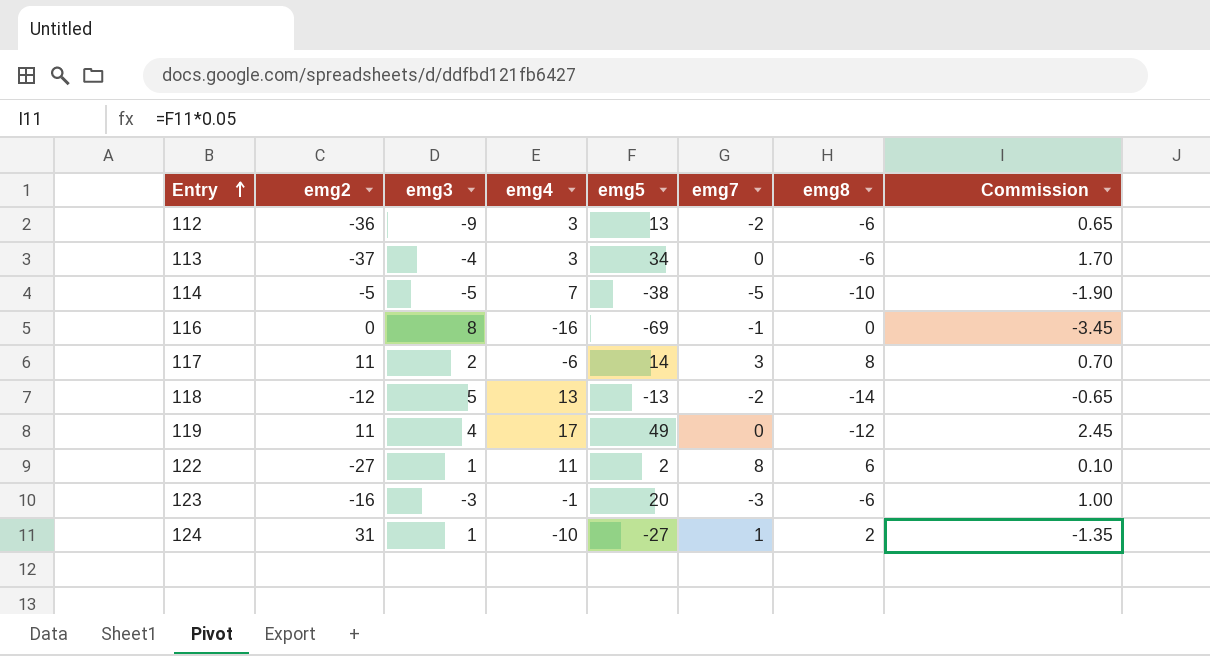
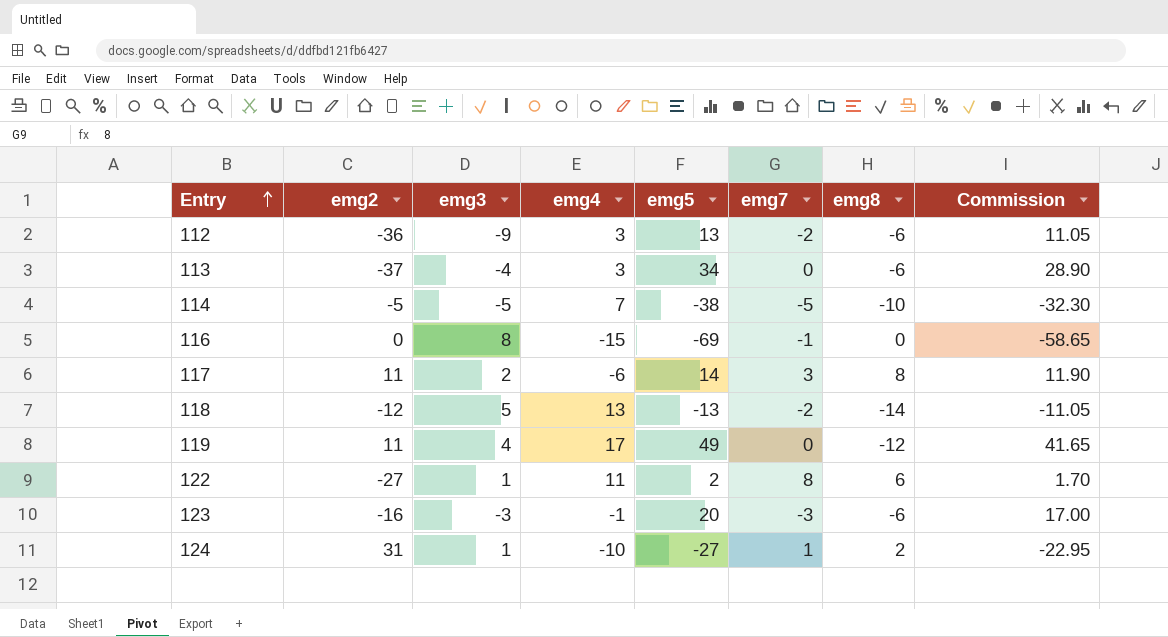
column Commission | formula: [emg5] * 0.05 -> [emg5] * 0.85
116 | emg4: -16 -> -15

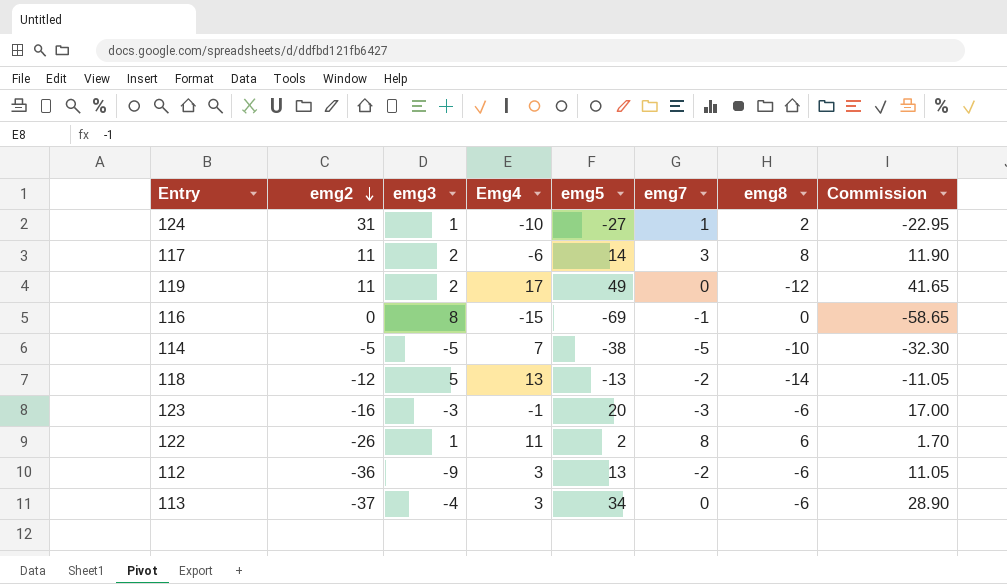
row order: Entry ascending -> emg2 descending
column name: emg4 -> Emg4
119 | emg3: 4 -> 2
122 | emg2: -27 -> -26

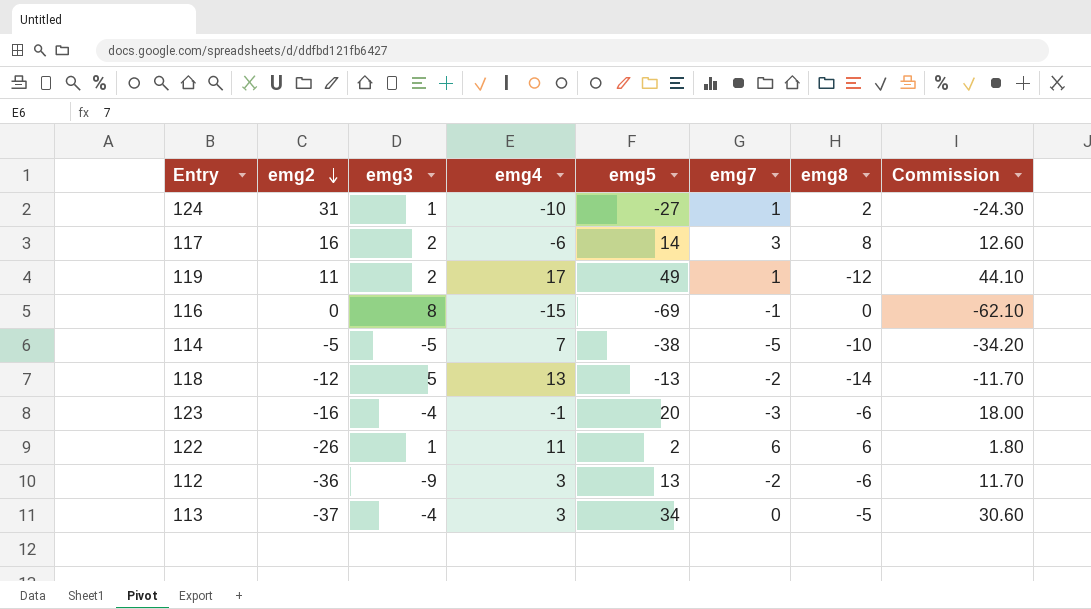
column name: Emg4 -> emg4
column Commission | formula: [emg5] * 0.85 -> [emg5] * 0.9
117 | emg2: 11 -> 16
119 | emg7: 0 -> 1
123 | emg3: -3 -> -4
122 | emg7: 8 -> 6
113 | emg8: -6 -> -5

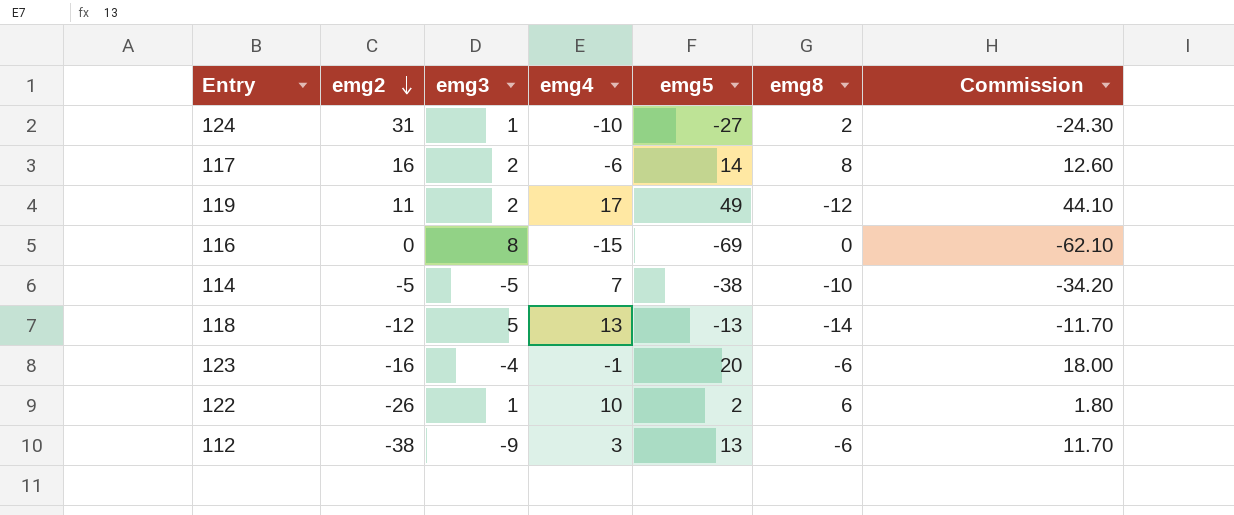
column emg7 | position: 6 -> none
row 113: -37 | -4 | 3 | 34 | 0 | -5 | 30.60 -> none
122 | emg4: 11 -> 10
112 | emg2: -36 -> -38

